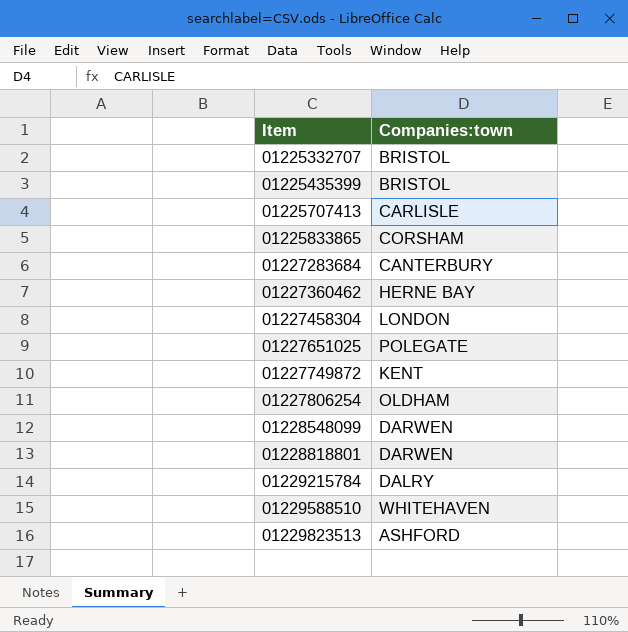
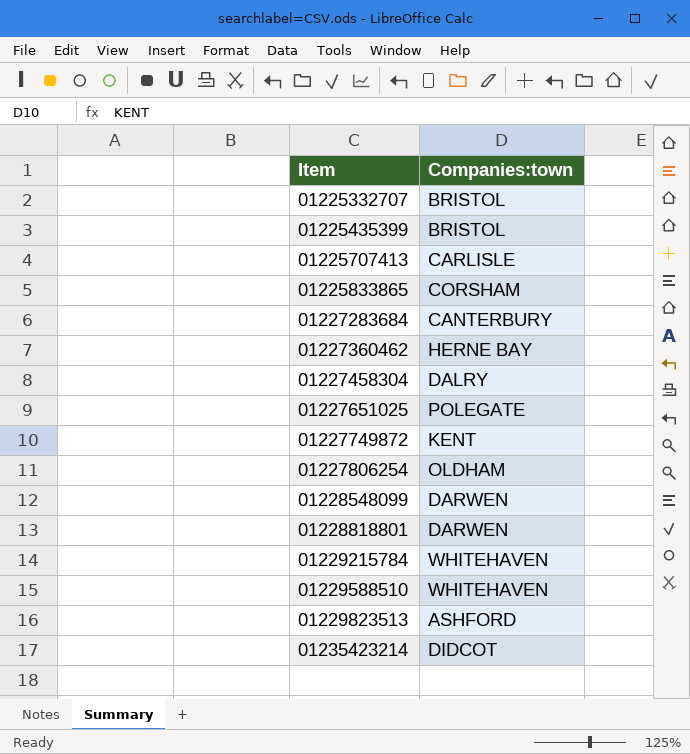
01227458304 | Companies:town: LONDON -> DALRY
01229215784 | Companies:town: DALRY -> WHITEHAVEN
row 01235423214: none -> DIDCOT

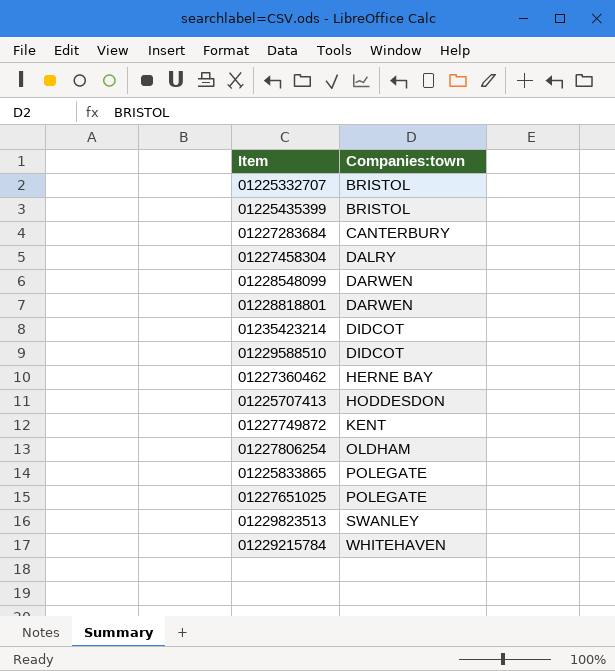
row order: Item ascending -> Companies:town ascending
01229588510 | Companies:town: WHITEHAVEN -> DIDCOT
01225707413 | Companies:town: CARLISLE -> HODDESDON
01225833865 | Companies:town: CORSHAM -> POLEGATE
01229823513 | Companies:town: ASHFORD -> SWANLEY

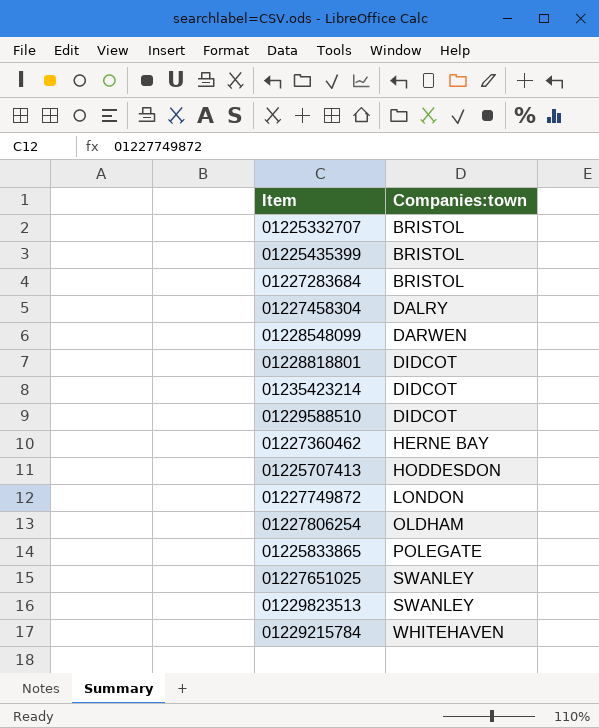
01227283684 | Companies:town: CANTERBURY -> BRISTOL
01228818801 | Companies:town: DARWEN -> DIDCOT
01227749872 | Companies:town: KENT -> LONDON
01227651025 | Companies:town: POLEGATE -> SWANLEY

